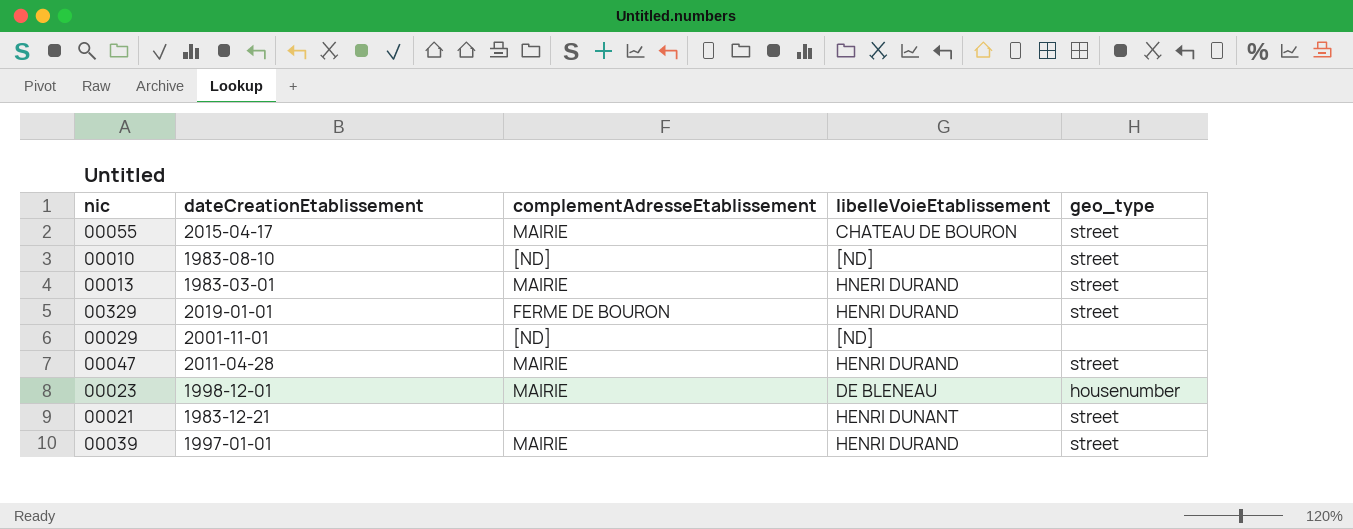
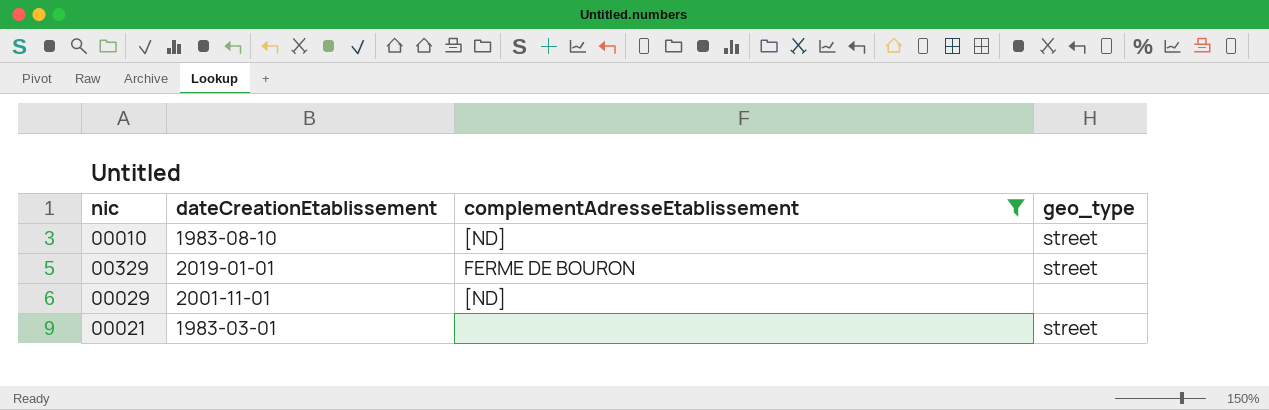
filter: none -> complementAdresseEtablissement != MAIRIE
column libelleVoieEtablissement | position: 4 -> none
00021 | dateCreationEtablissement: 1983-12-21 -> 1983-03-01

